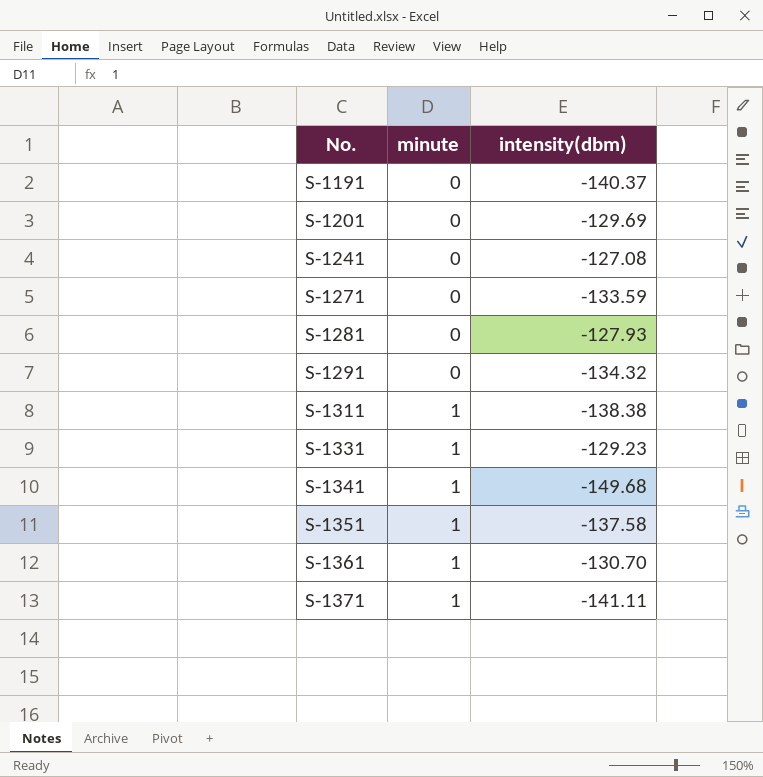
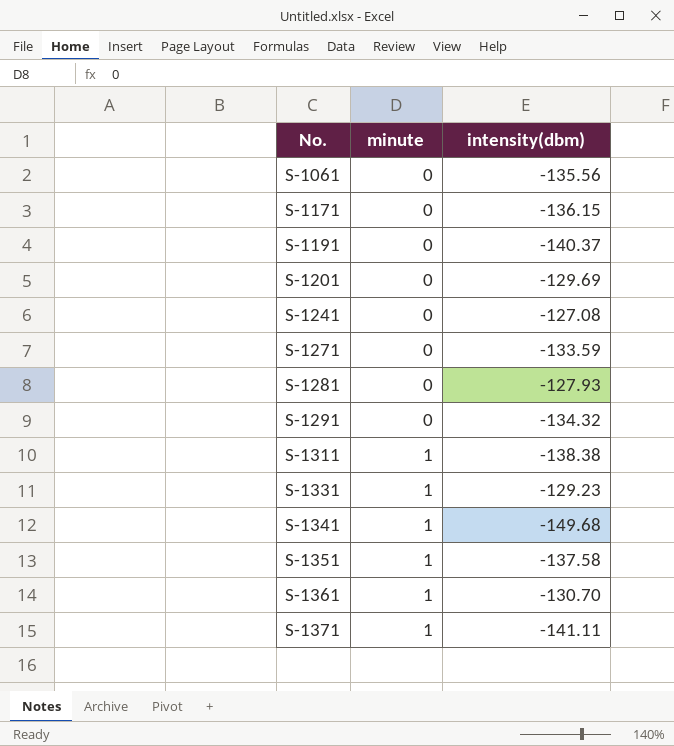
row S-1061: none -> 0 | -135.56
row S-1171: none -> 0 | -136.15

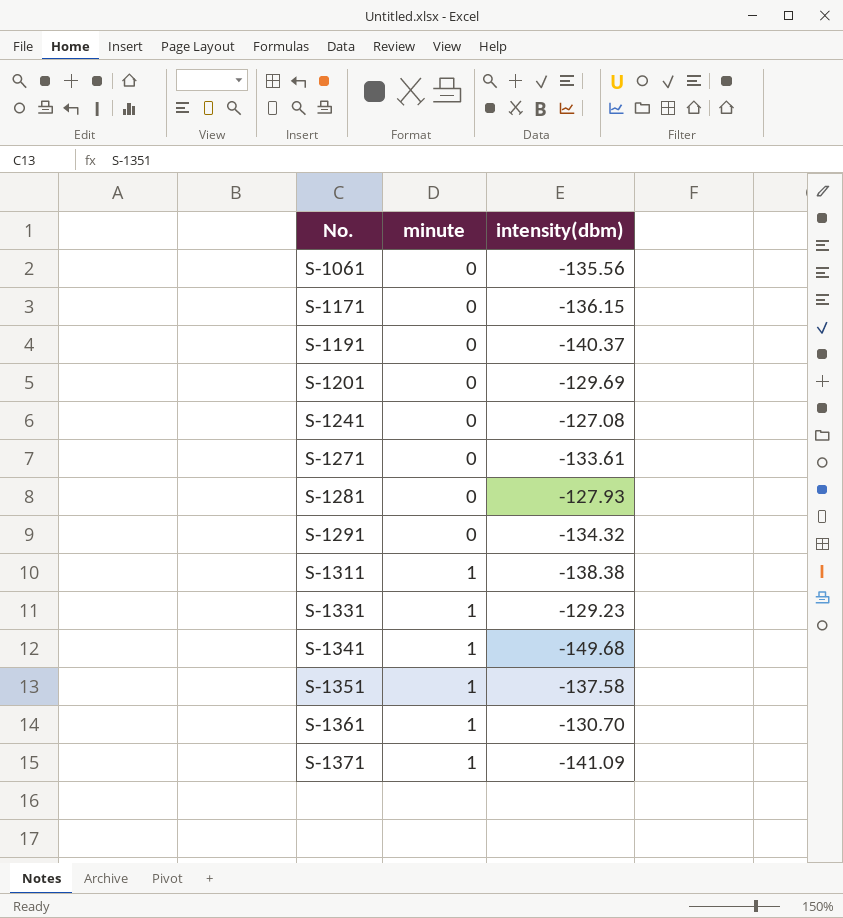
S-1271 | intensity(dbm): -133.59 -> -133.61
S-1371 | intensity(dbm): -141.11 -> -141.09

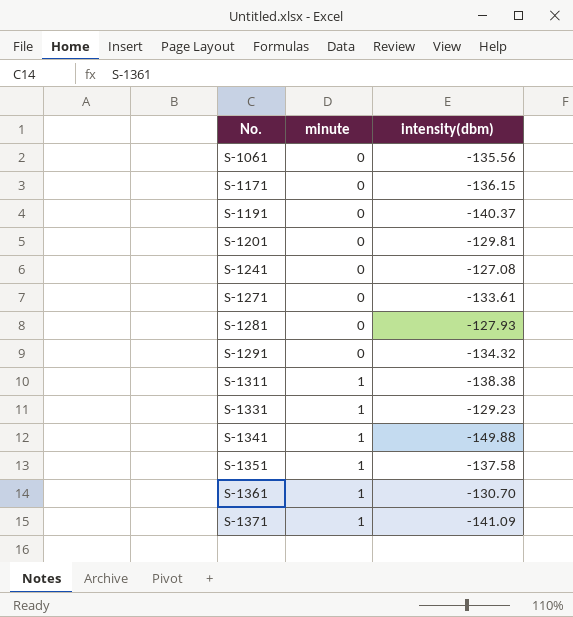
S-1201 | intensity(dbm): -129.69 -> -129.81
S-1341 | intensity(dbm): -149.68 -> -149.88

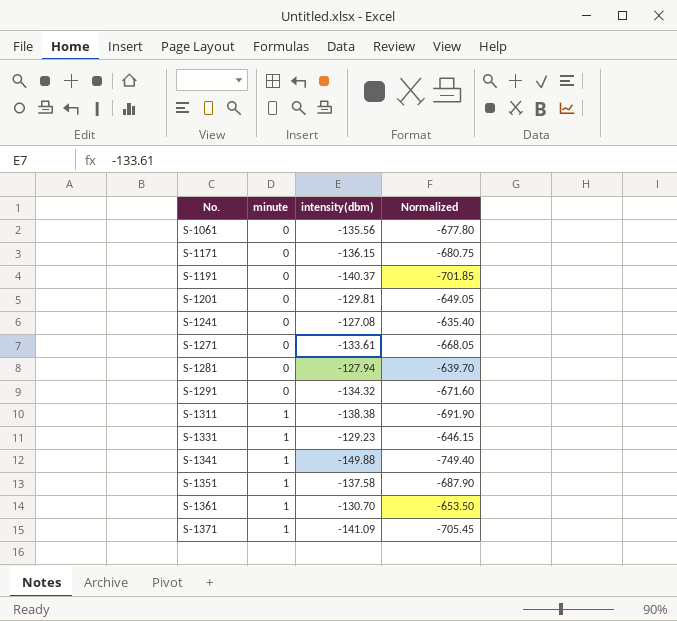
column Normalized | formula: none -> [intensity(dbm)] * 5
S-1281 | intensity(dbm): -127.93 -> -127.94

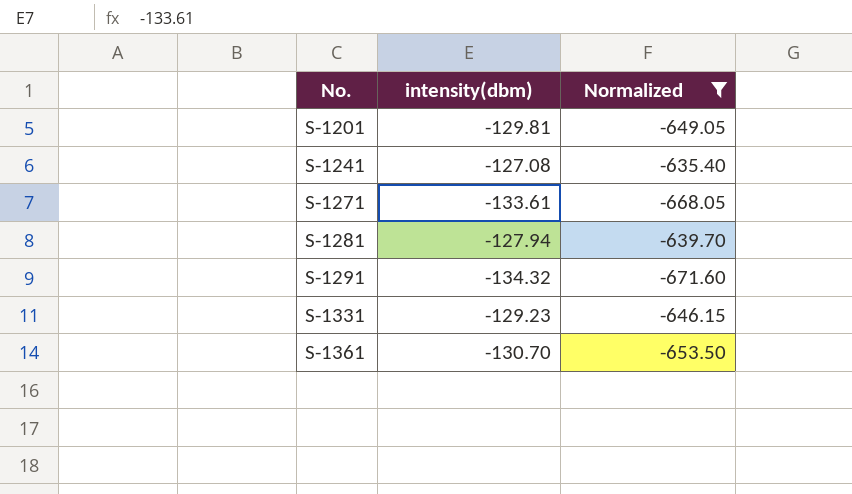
filter: none -> Normalized >= -671.60
column minute | position: 2 -> none

